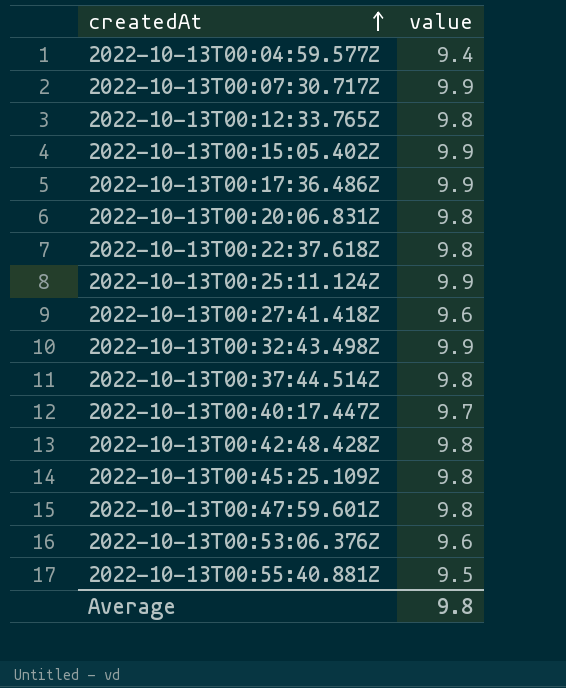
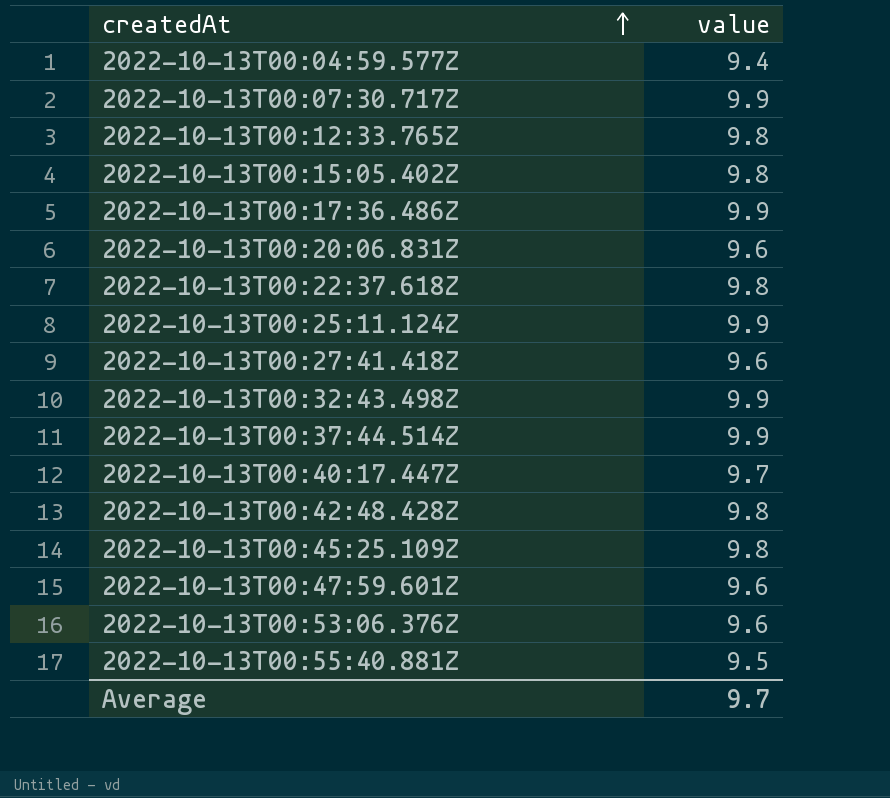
2022-10-13T00:15:05.402Z | value: 9.9 -> 9.8
2022-10-13T00:20:06.831Z | value: 9.8 -> 9.6
2022-10-13T00:37:44.514Z | value: 9.8 -> 9.9
2022-10-13T00:47:59.601Z | value: 9.8 -> 9.6
Average | value: 9.8 -> 9.7

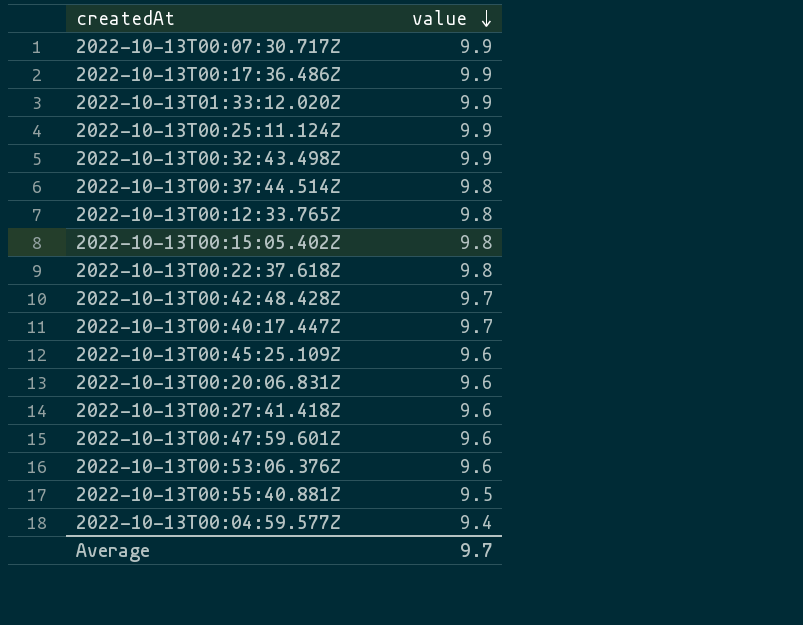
row order: createdAt ascending -> value descending
row 2022-10-13T01:33:12.020Z: none -> 9.9
2022-10-13T00:37:44.514Z | value: 9.9 -> 9.8
2022-10-13T00:42:48.428Z | value: 9.8 -> 9.7
2022-10-13T00:45:25.109Z | value: 9.8 -> 9.6

